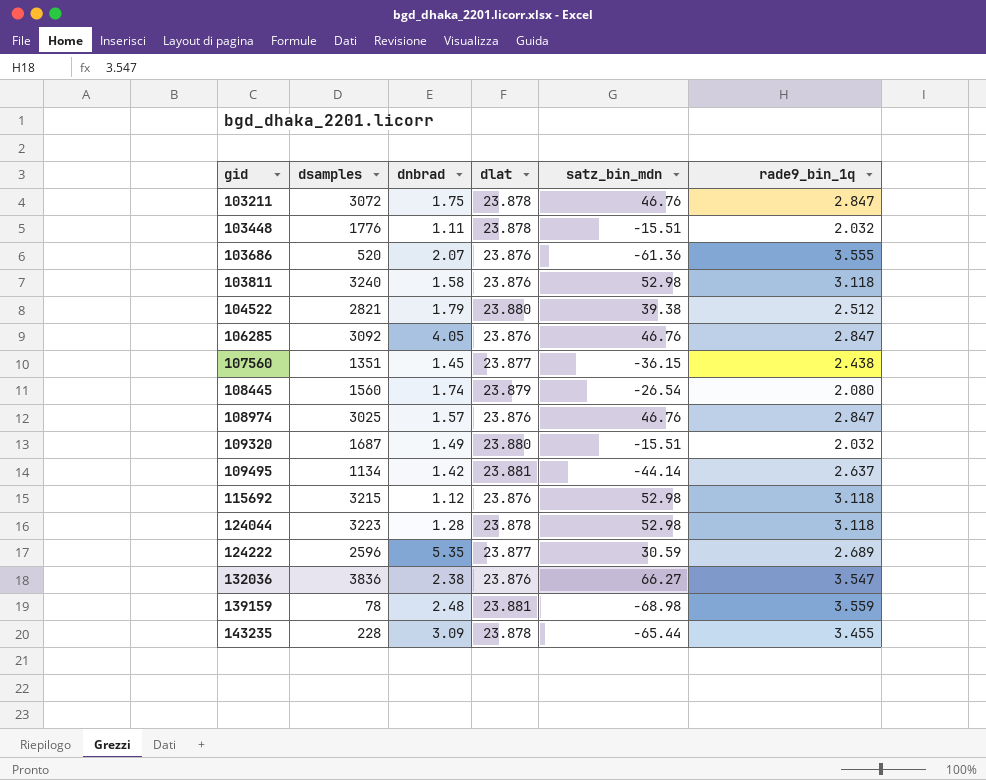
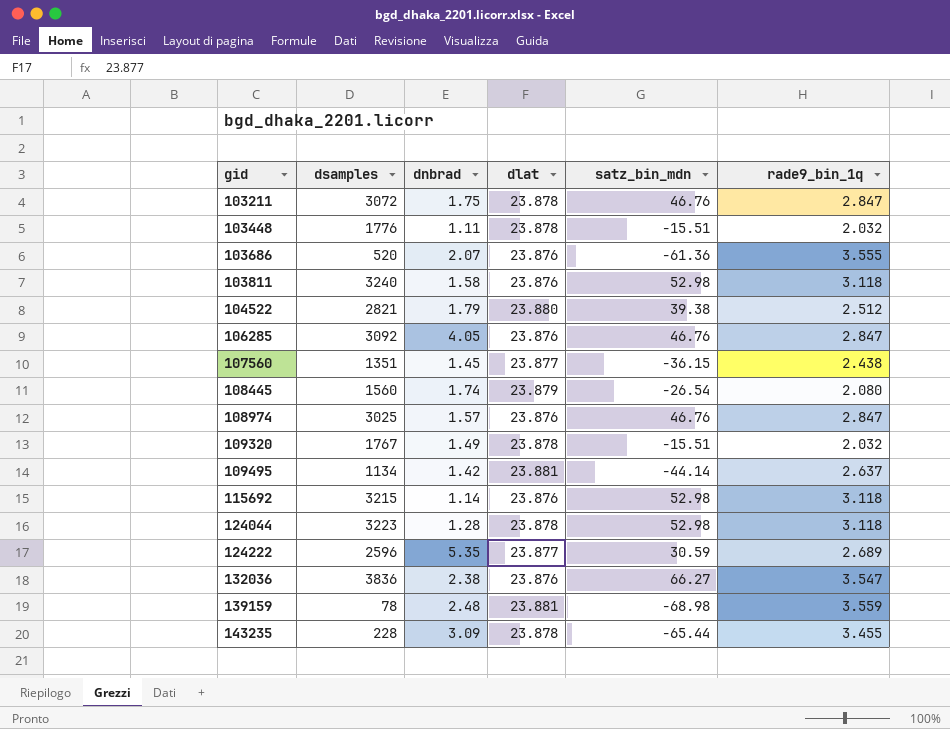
109320 | dsamples: 1687 -> 1767
109320 | dlat: 23.880 -> 23.878
115692 | dnbrad: 1.12 -> 1.14

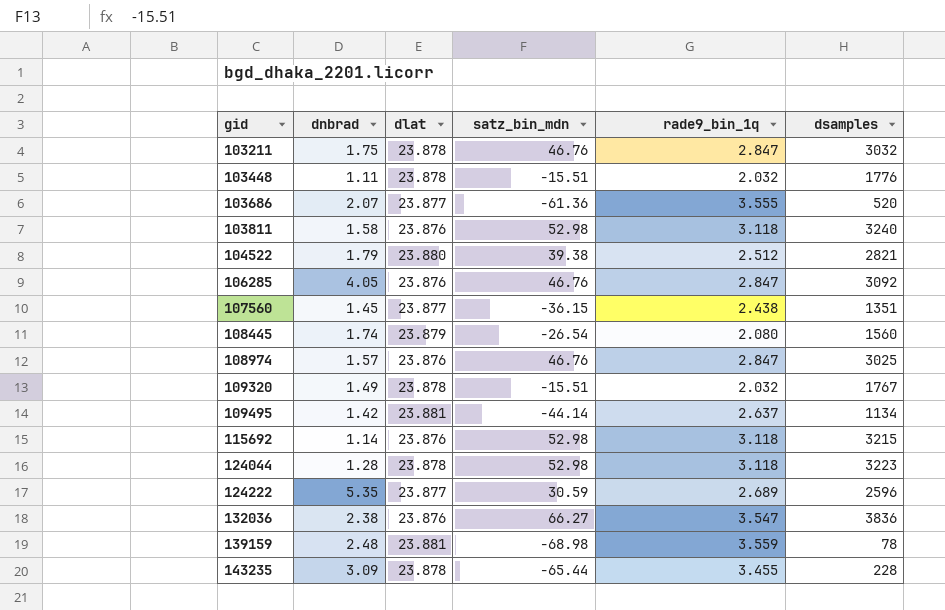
column dsamples | position: 2 -> 6
103211 | dsamples: 3072 -> 3032
103686 | dlat: 23.876 -> 23.877

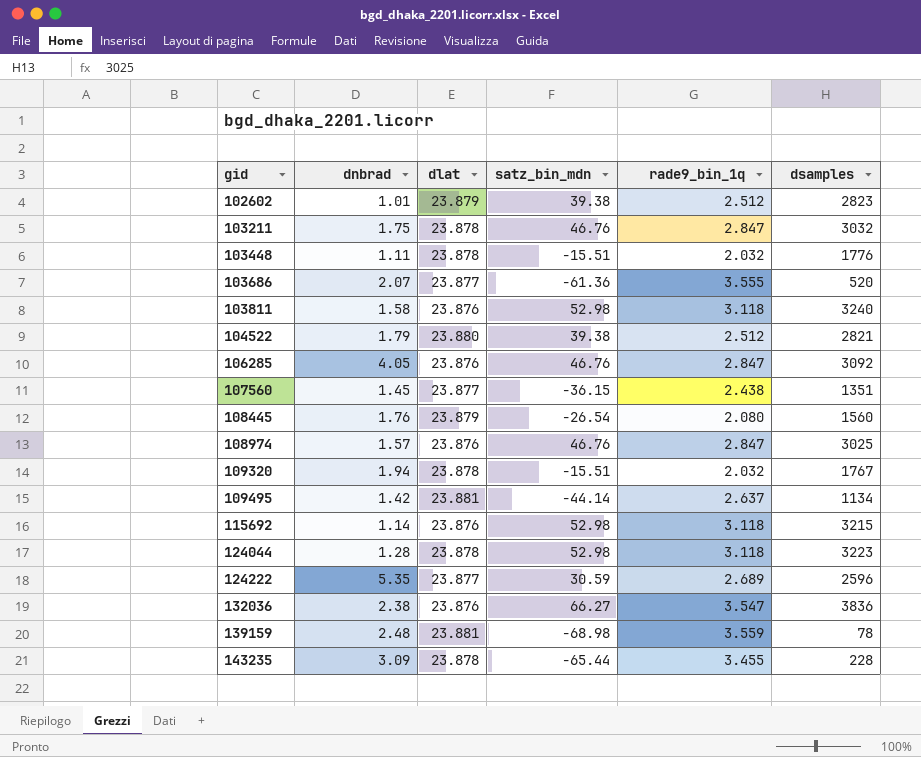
row 102602: none -> 1.01 | 23.879 | 39.38 | 2.512 | 2823
108445 | dnbrad: 1.74 -> 1.76
109320 | dnbrad: 1.49 -> 1.94

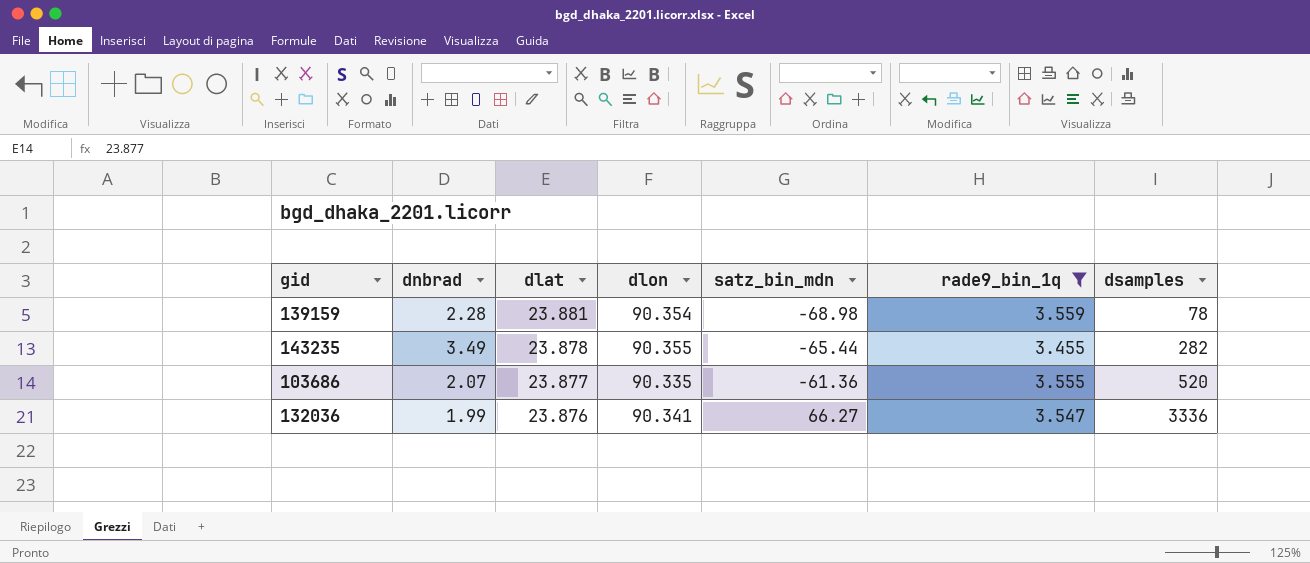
filter: none -> rade9_bin_1q >= 3.455
row order: gid ascending -> dlat descending
column dlon | position: none -> 4
139159 | dnbrad: 2.48 -> 2.28
143235 | dnbrad: 3.09 -> 3.49
143235 | dsamples: 228 -> 282
132036 | dnbrad: 2.38 -> 1.99
132036 | dsamples: 3836 -> 3336

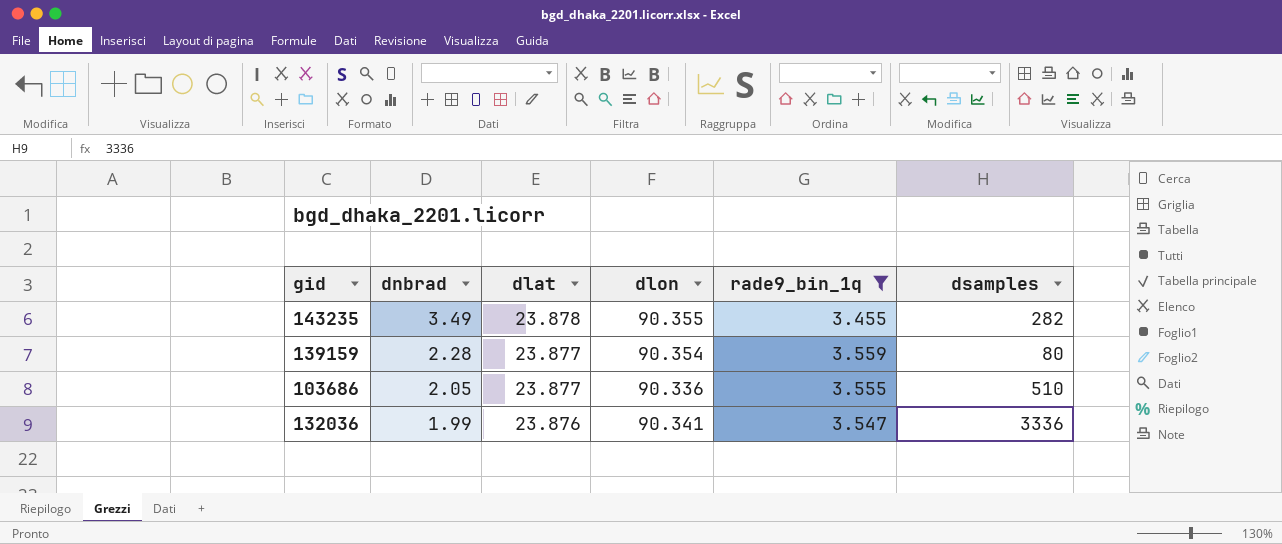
row order: dlat descending -> dnbrad descending
column satz_bin_mdn | position: 5 -> none
139159 | dlat: 23.881 -> 23.877
139159 | dsamples: 78 -> 80
103686 | dnbrad: 2.07 -> 2.05
103686 | dlon: 90.335 -> 90.336
103686 | dsamples: 520 -> 510

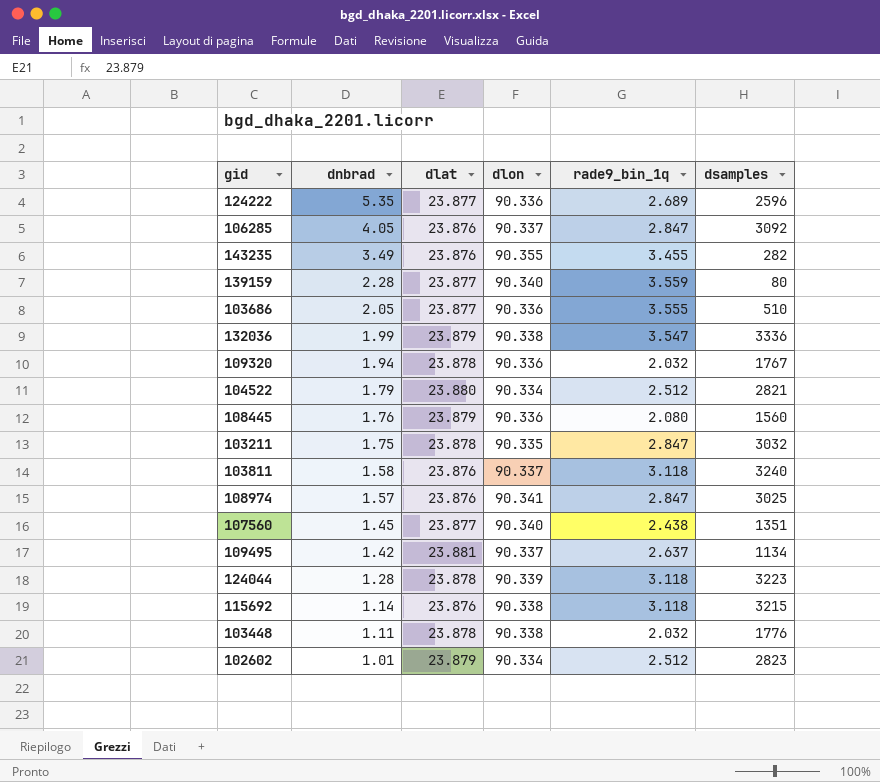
filter: rade9_bin_1q >= 3.455 -> none
143235 | dlat: 23.878 -> 23.876
139159 | dlon: 90.354 -> 90.340
132036 | dlat: 23.876 -> 23.879
132036 | dlon: 90.341 -> 90.338

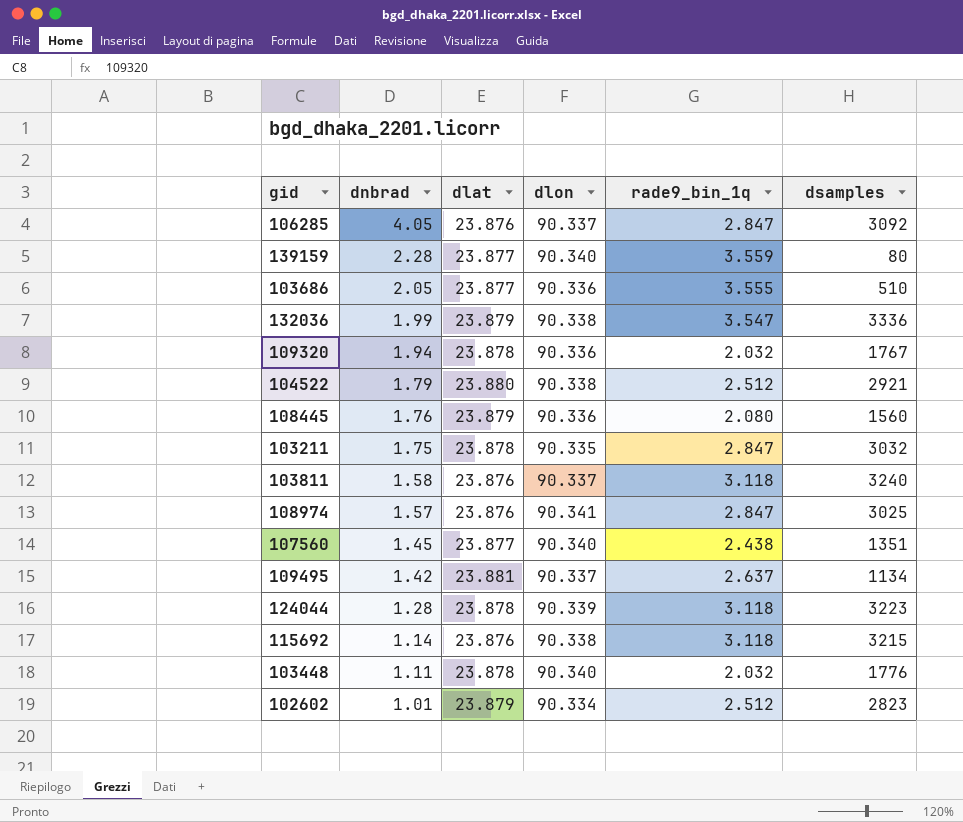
row 124222: 5.35 | 23.877 | 90.336 | 2.689 | 2596 -> none
row 143235: 3.49 | 23.876 | 90.355 | 3.455 | 282 -> none
104522 | dlon: 90.334 -> 90.338
104522 | dsamples: 2821 -> 2921
103448 | dlon: 90.338 -> 90.340

